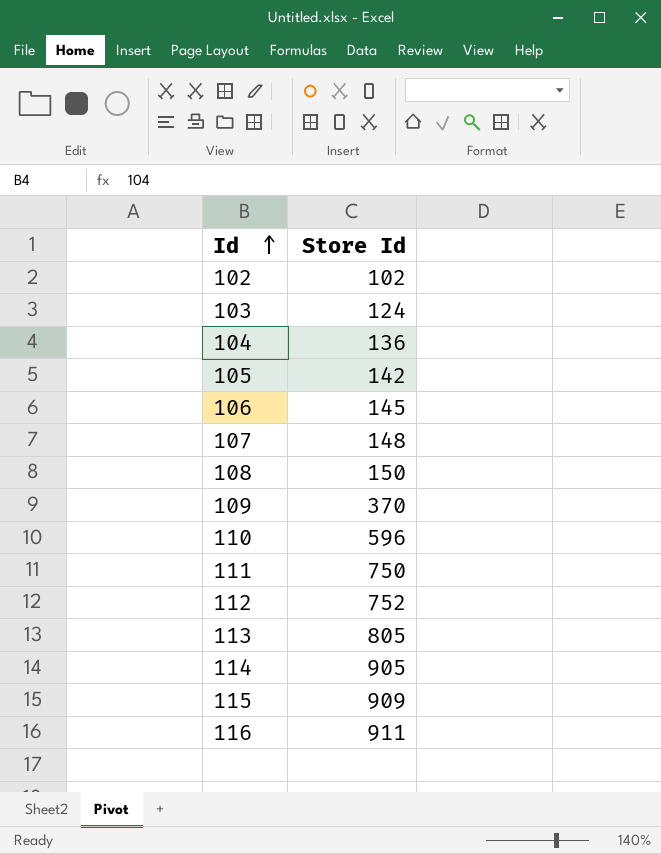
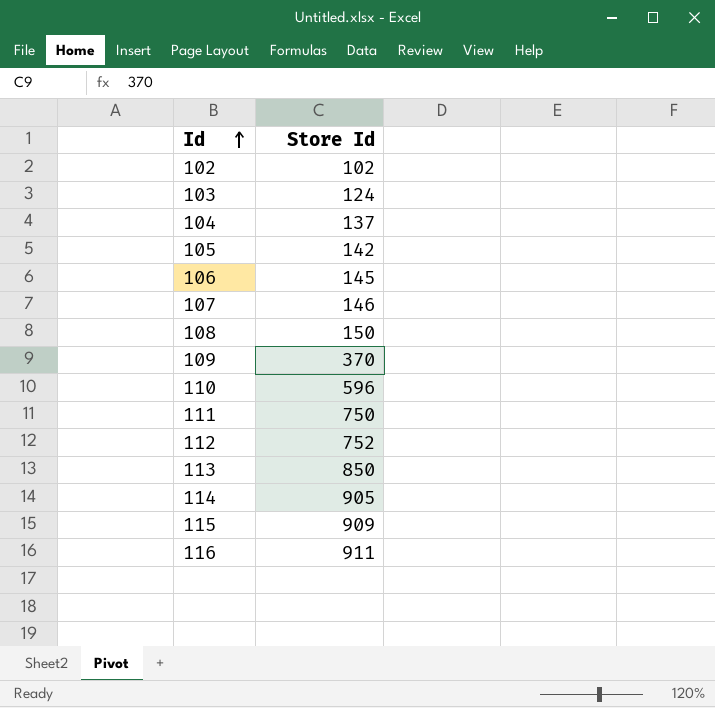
104 | Store Id: 136 -> 137
107 | Store Id: 148 -> 146
113 | Store Id: 805 -> 850

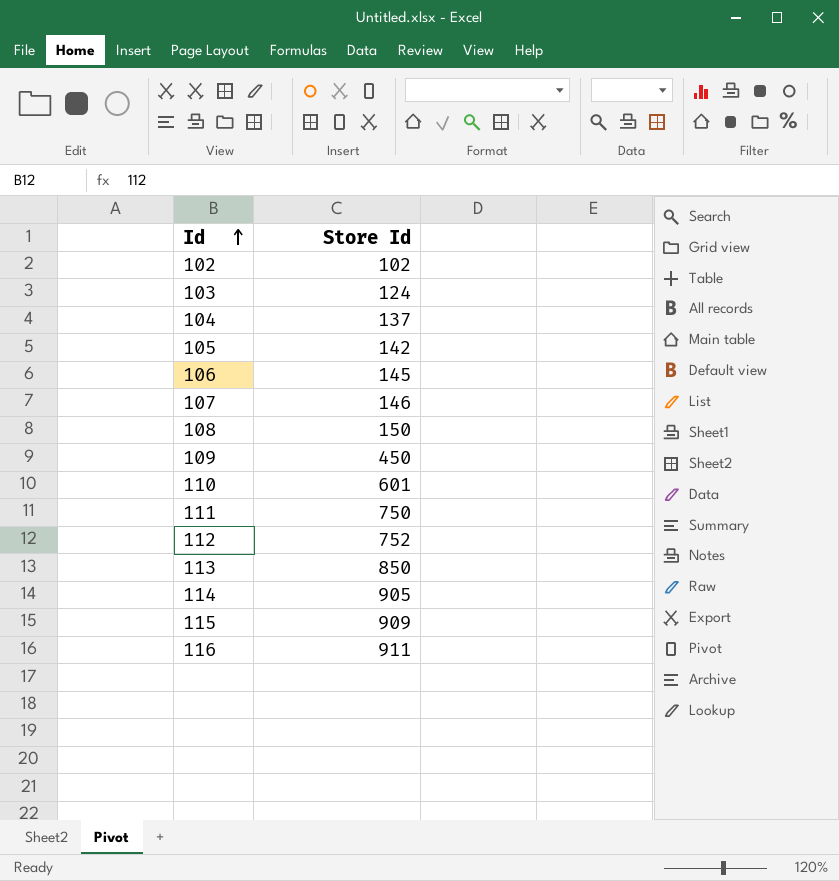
109 | Store Id: 370 -> 450
110 | Store Id: 596 -> 601

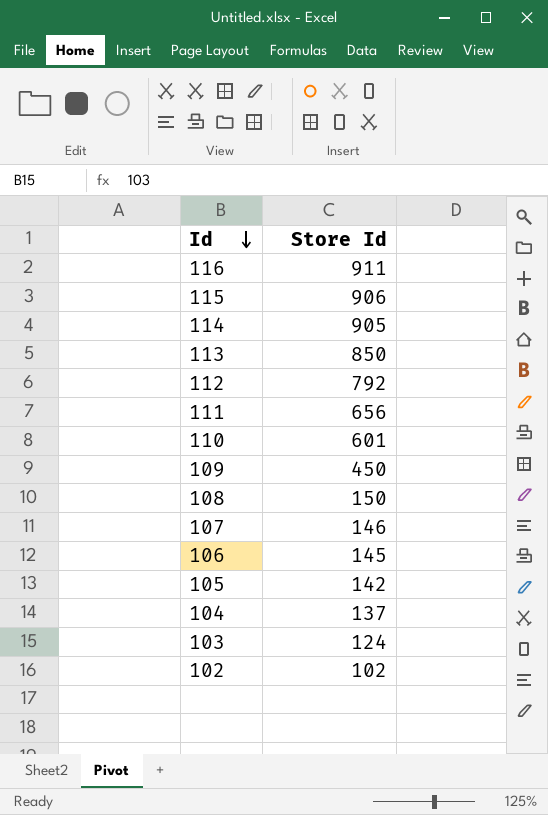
row order: Id ascending -> Id descending
115 | Store Id: 909 -> 906
112 | Store Id: 752 -> 792
111 | Store Id: 750 -> 656

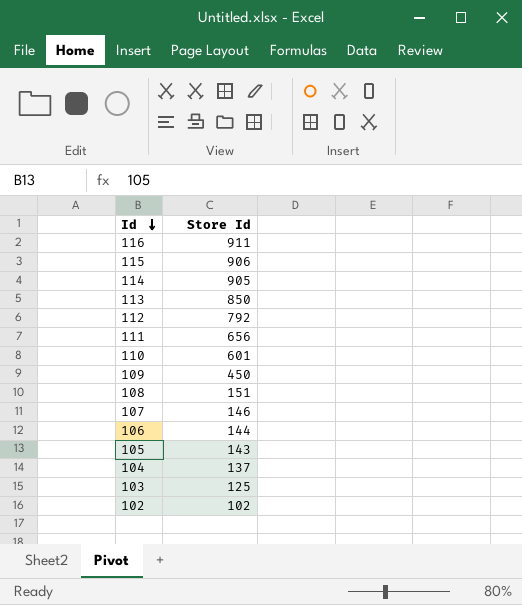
108 | Store Id: 150 -> 151
106 | Store Id: 145 -> 144
105 | Store Id: 142 -> 143
103 | Store Id: 124 -> 125

